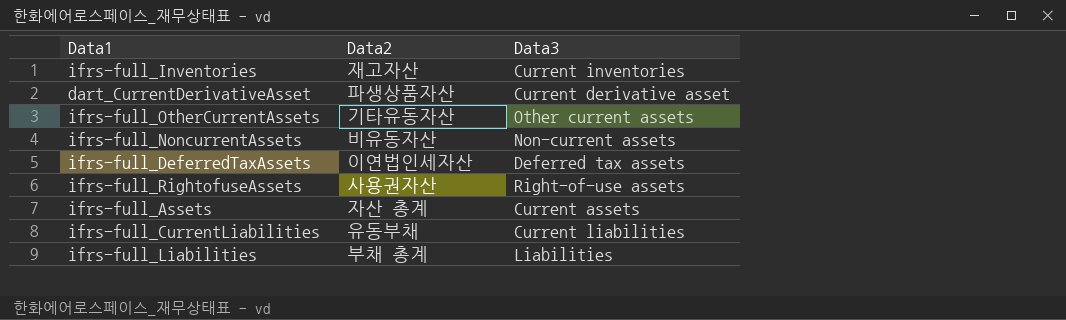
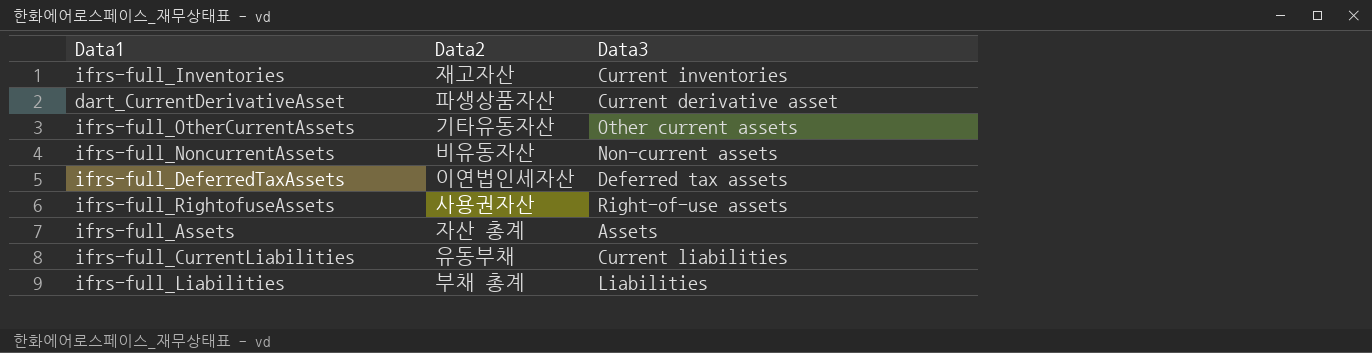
ifrs-full_Assets | Data3: Current assets -> Assets

